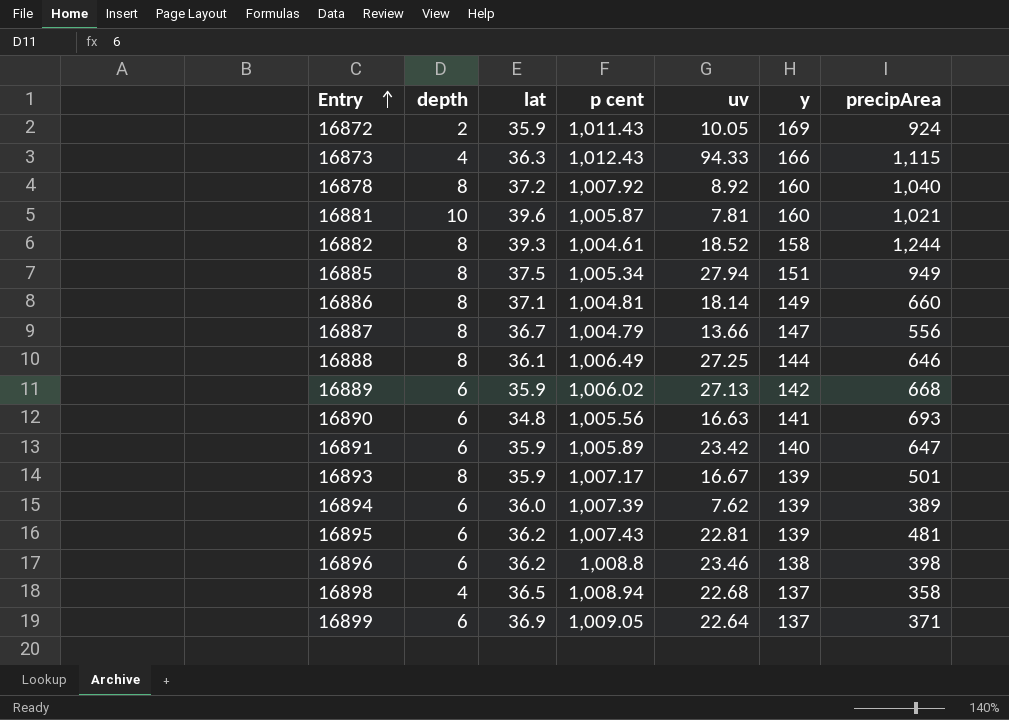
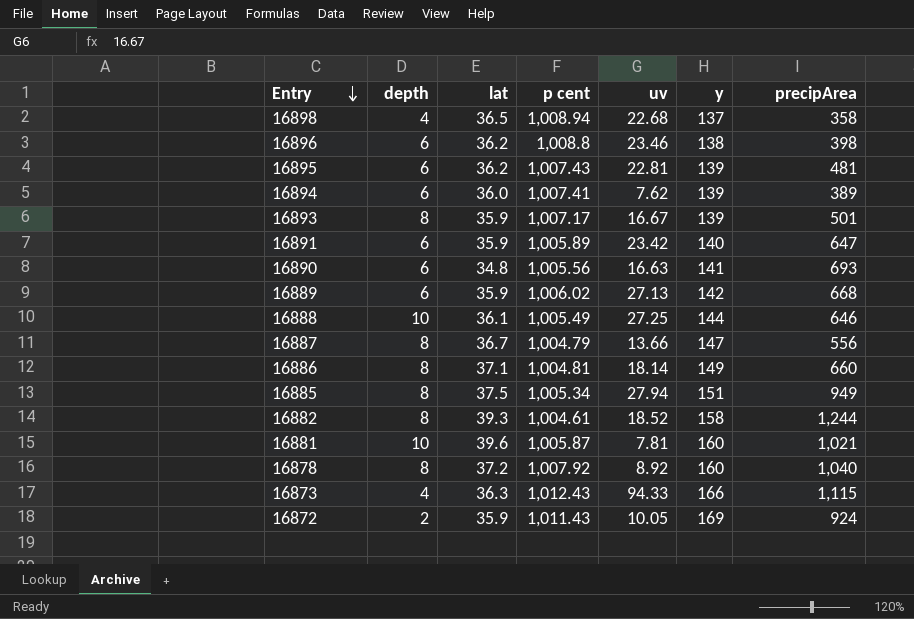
row order: Entry ascending -> Entry descending
row 16899: 6 | 36.9 | 1,009.05 | 22.64 | 137 | 371 -> none
16894 | p cent: 1,007.39 -> 1,007.41
16888 | depth: 8 -> 10
16888 | p cent: 1,006.49 -> 1,005.49

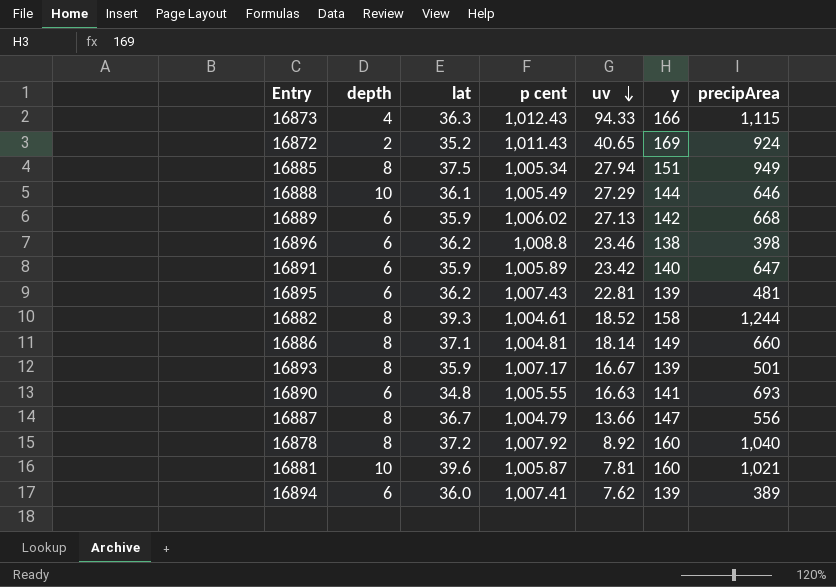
row order: Entry descending -> uv descending
row 16898: 4 | 36.5 | 1,008.94 | 22.68 | 137 | 358 -> none
16872 | lat: 35.9 -> 35.2
16872 | uv: 10.05 -> 40.65
16888 | uv: 27.25 -> 27.29
16890 | p cent: 1,005.56 -> 1,005.55

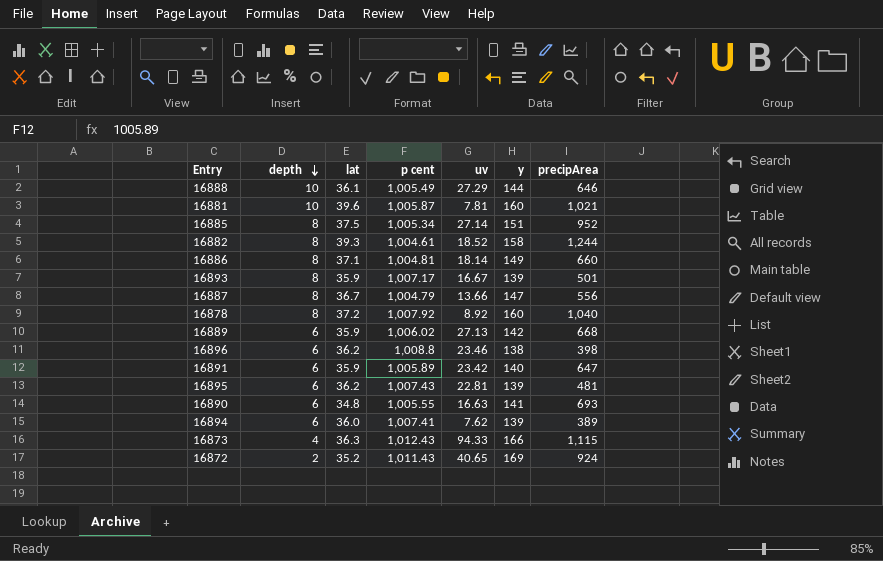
row order: uv descending -> depth descending
16885 | uv: 27.94 -> 27.14
16885 | precipArea: 949 -> 952

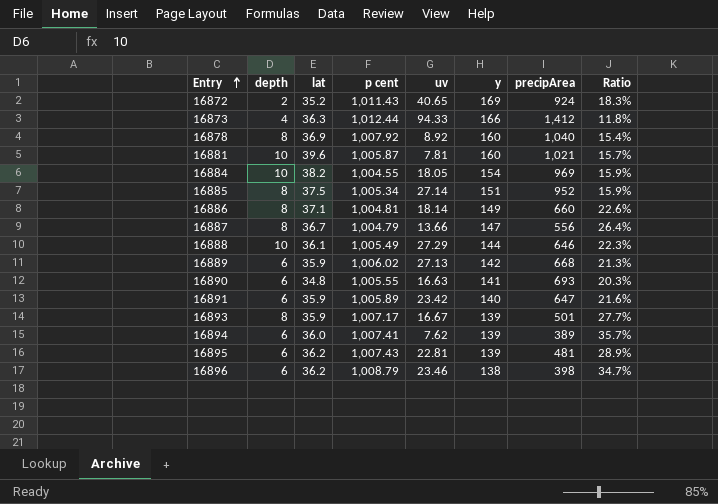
row order: depth descending -> Entry ascending
column Ratio | formula: none -> [y] / [precipArea]
row 16882: 8 | 39.3 | 1,004.61 | 18.52 | 158 | 1,244 -> none
16873 | p cent: 1,012.43 -> 1,012.44
16873 | precipArea: 1,115 -> 1,412
16878 | lat: 37.2 -> 36.9
row 16884: none -> 10 | 38.2 | 1,004.55 | 18.05 | 154 | 969 | 15.9%
16896 | p cent: 1,008.8 -> 1,008.79

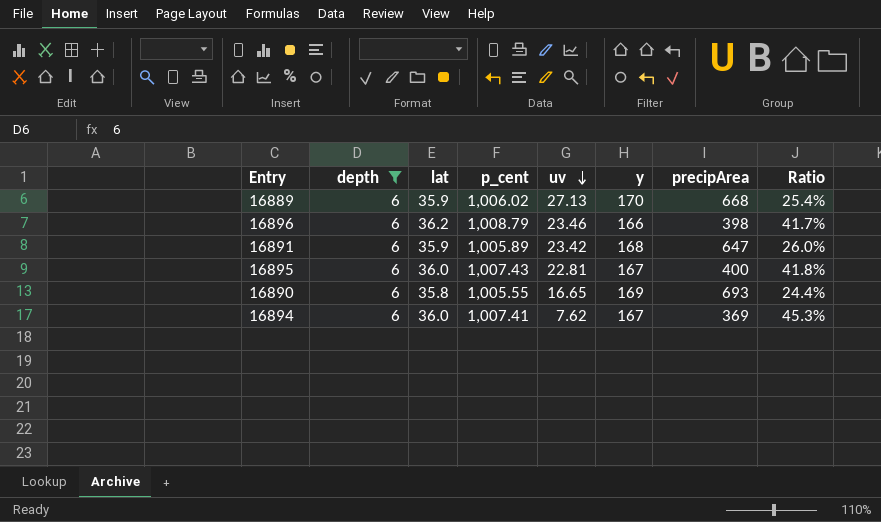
filter: none -> depth = 6
row order: Entry ascending -> uv descending
column name: p cent -> p_cent
16889 | y: 142 -> 170
16889 | Ratio: 21.3% -> 25.4%
16896 | y: 138 -> 166
16896 | Ratio: 34.7% -> 41.7%
16891 | y: 140 -> 168
16891 | Ratio: 21.6% -> 26.0%
16895 | lat: 36.2 -> 36.0
16895 | y: 139 -> 167
16895 | precipArea: 481 -> 400
16895 | Ratio: 28.9% -> 41.8%
16890 | lat: 34.8 -> 35.8
16890 | uv: 16.63 -> 16.65
16890 | y: 141 -> 169
16890 | Ratio: 20.3% -> 24.4%
16894 | y: 139 -> 167
16894 | precipArea: 389 -> 369
16894 | Ratio: 35.7% -> 45.3%

